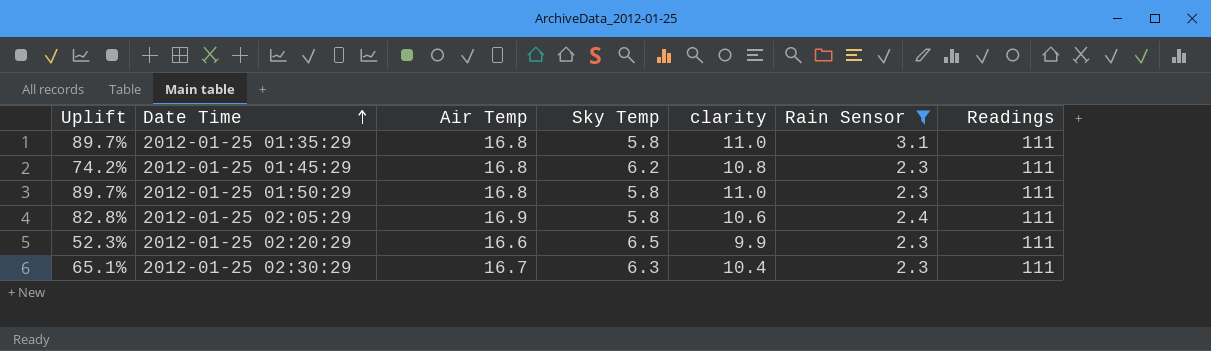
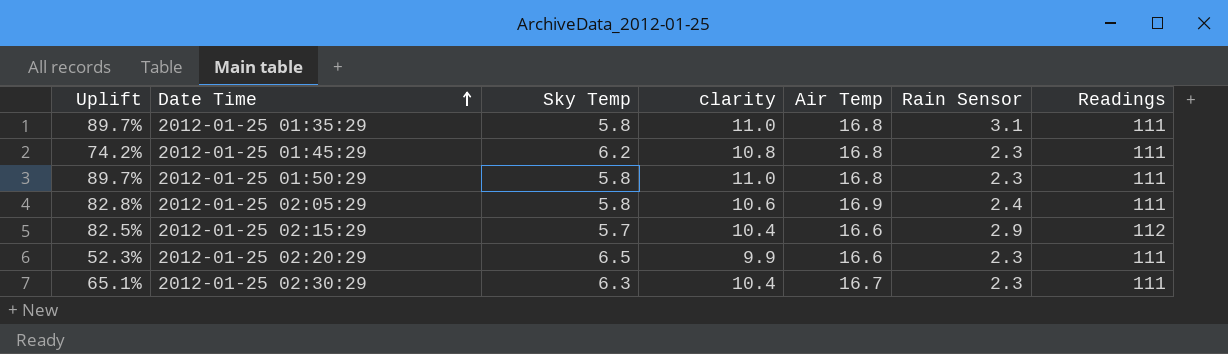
filter: Rain Sensor != 2.9 -> none
column Air Temp | position: 3 -> 5

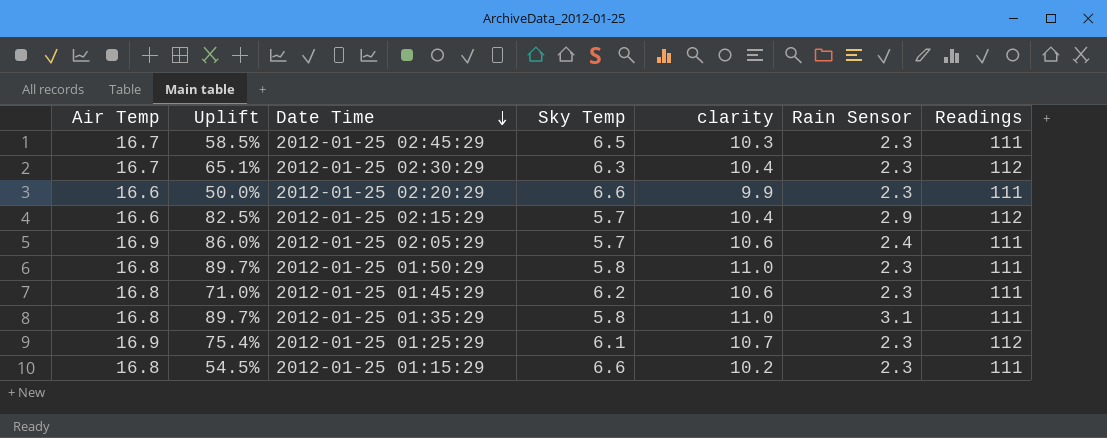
row order: Date Time ascending -> Date Time descending
column Air Temp | position: 5 -> 1
row 2012-01-25 02:45:29: none -> 16.7 | 58.5% | 6.5 | 10.3 | 2.3 | 111
2012-01-25 02:30:29 | Readings: 111 -> 112
2012-01-25 02:20:29 | Uplift: 52.3% -> 50.0%
2012-01-25 02:20:29 | Sky Temp: 6.5 -> 6.6
2012-01-25 02:05:29 | Uplift: 82.8% -> 86.0%
2012-01-25 02:05:29 | Sky Temp: 5.8 -> 5.7
2012-01-25 01:45:29 | Uplift: 74.2% -> 71.0%
2012-01-25 01:45:29 | clarity: 10.8 -> 10.6
row 2012-01-25 01:25:29: none -> 16.9 | 75.4% | 6.1 | 10.7 | 2.3 | 112
row 2012-01-25 01:15:29: none -> 16.8 | 54.5% | 6.6 | 10.2 | 2.3 | 111

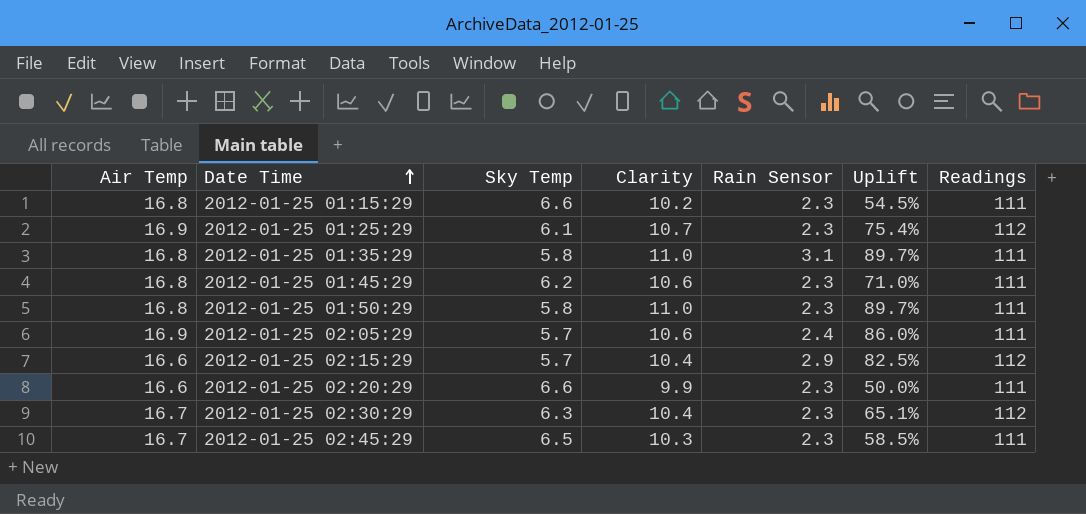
row order: Date Time descending -> Date Time ascending
column name: clarity -> Clarity
column Uplift | position: 2 -> 6

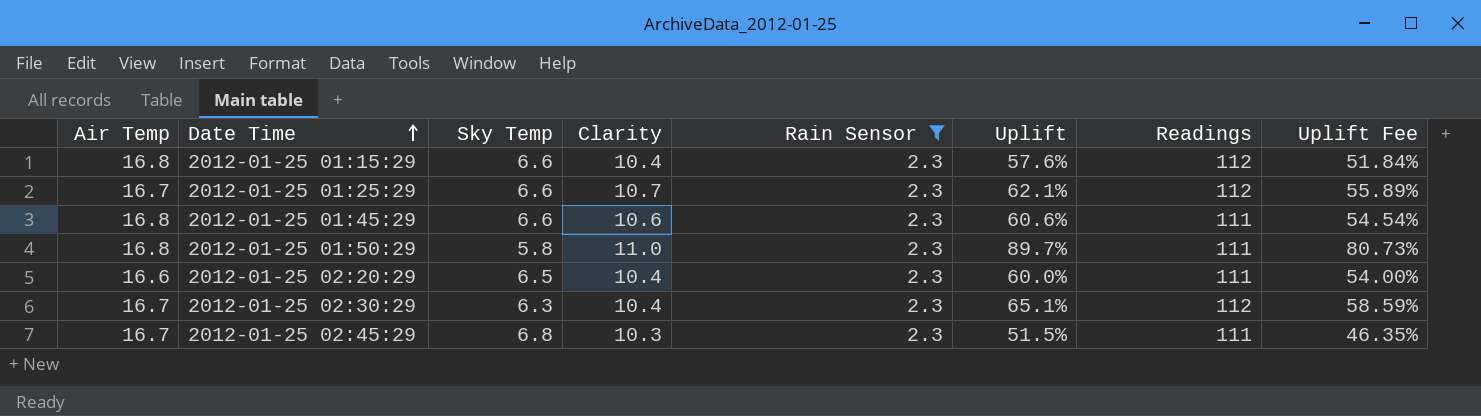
filter: none -> Rain Sensor = 2.3
column Uplift Fee | formula: none -> [Uplift] * 0.9
2012-01-25 01:15:29 | Clarity: 10.2 -> 10.4
2012-01-25 01:15:29 | Uplift: 54.5% -> 57.6%
2012-01-25 01:15:29 | Readings: 111 -> 112
2012-01-25 01:25:29 | Air Temp: 16.9 -> 16.7
2012-01-25 01:25:29 | Sky Temp: 6.1 -> 6.6
2012-01-25 01:25:29 | Uplift: 75.4% -> 62.1%
2012-01-25 01:45:29 | Sky Temp: 6.2 -> 6.6
2012-01-25 01:45:29 | Uplift: 71.0% -> 60.6%
2012-01-25 02:20:29 | Sky Temp: 6.6 -> 6.5
2012-01-25 02:20:29 | Clarity: 9.9 -> 10.4
2012-01-25 02:20:29 | Uplift: 50.0% -> 60.0%
2012-01-25 02:45:29 | Sky Temp: 6.5 -> 6.8
2012-01-25 02:45:29 | Uplift: 58.5% -> 51.5%

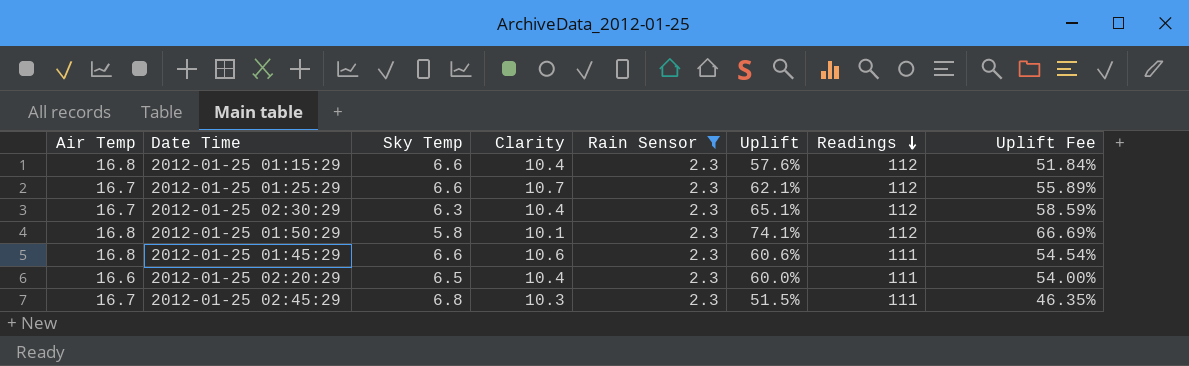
row order: Date Time ascending -> Readings descending
2012-01-25 01:50:29 | Clarity: 11.0 -> 10.1
2012-01-25 01:50:29 | Uplift: 89.7% -> 74.1%
2012-01-25 01:50:29 | Readings: 111 -> 112
2012-01-25 01:50:29 | Uplift Fee: 80.73% -> 66.69%

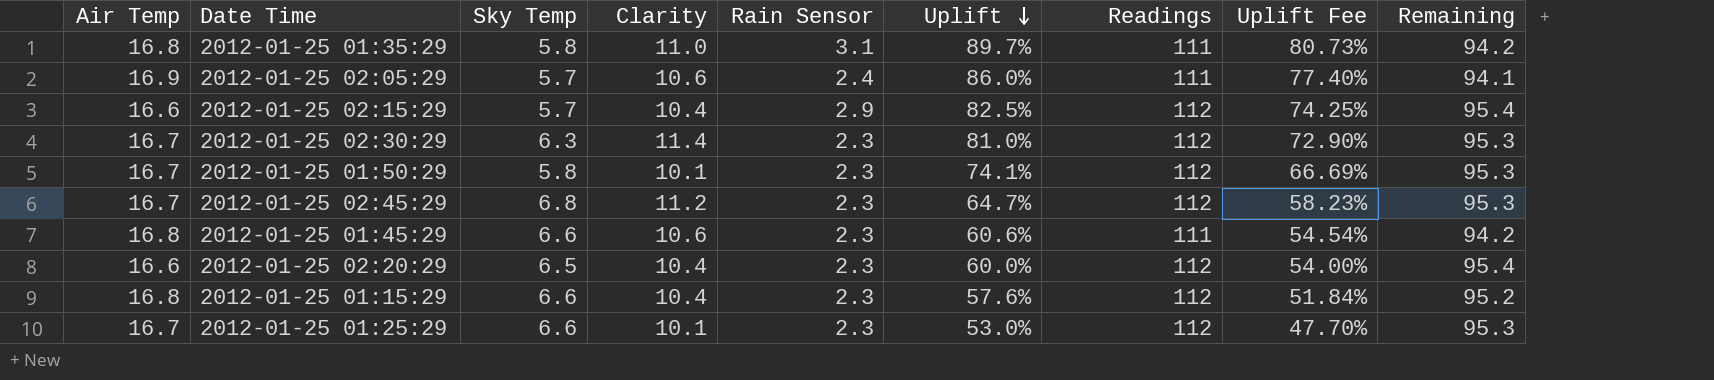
filter: Rain Sensor = 2.3 -> none
row order: Readings descending -> Uplift descending
column Remaining | formula: none -> [Readings] - [Air Temp]
2012-01-25 02:30:29 | Clarity: 10.4 -> 11.4
2012-01-25 02:30:29 | Uplift: 65.1% -> 81.0%
2012-01-25 02:30:29 | Uplift Fee: 58.59% -> 72.90%
2012-01-25 01:50:29 | Air Temp: 16.8 -> 16.7
2012-01-25 02:45:29 | Clarity: 10.3 -> 11.2
2012-01-25 02:45:29 | Uplift: 51.5% -> 64.7%
2012-01-25 02:45:29 | Readings: 111 -> 112
2012-01-25 02:45:29 | Uplift Fee: 46.35% -> 58.23%
2012-01-25 02:20:29 | Readings: 111 -> 112
2012-01-25 01:25:29 | Clarity: 10.7 -> 10.1
2012-01-25 01:25:29 | Uplift: 62.1% -> 53.0%
2012-01-25 01:25:29 | Uplift Fee: 55.89% -> 47.70%

